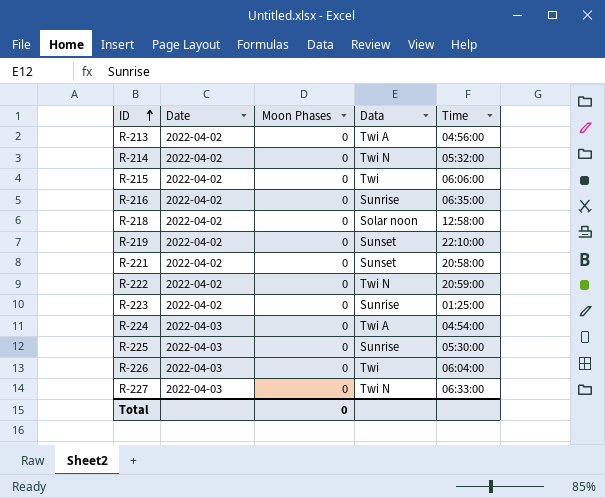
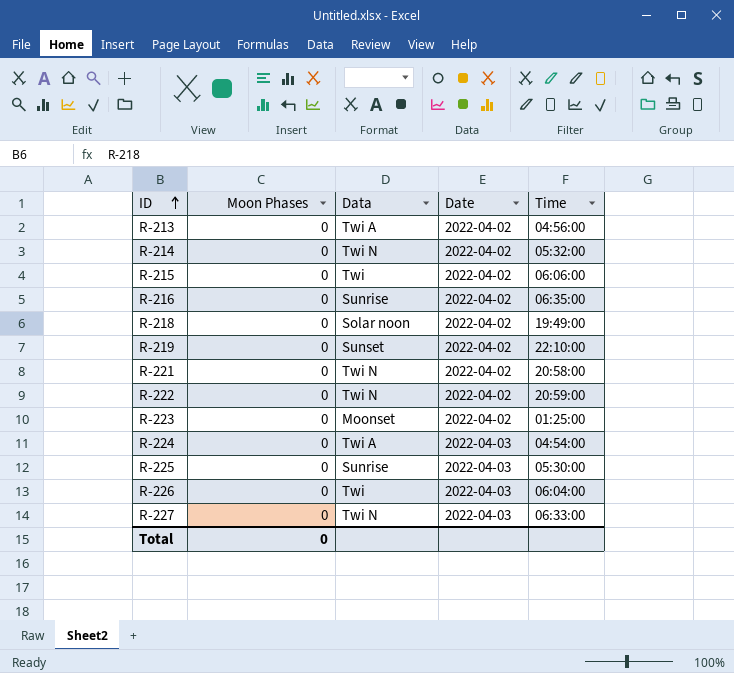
column Date | position: 2 -> 4
R-218 | Time: 12:58:00 -> 19:49:00
R-221 | Data: Sunset -> Twi N
R-223 | Data: Sunrise -> Moonset

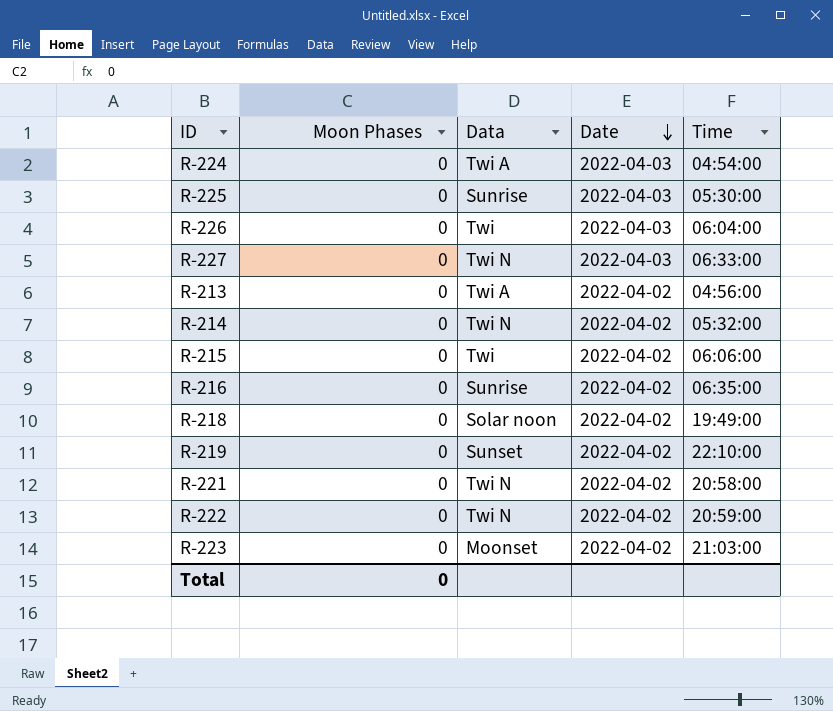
row order: ID ascending -> Date descending
R-223 | Time: 01:25:00 -> 21:03:00

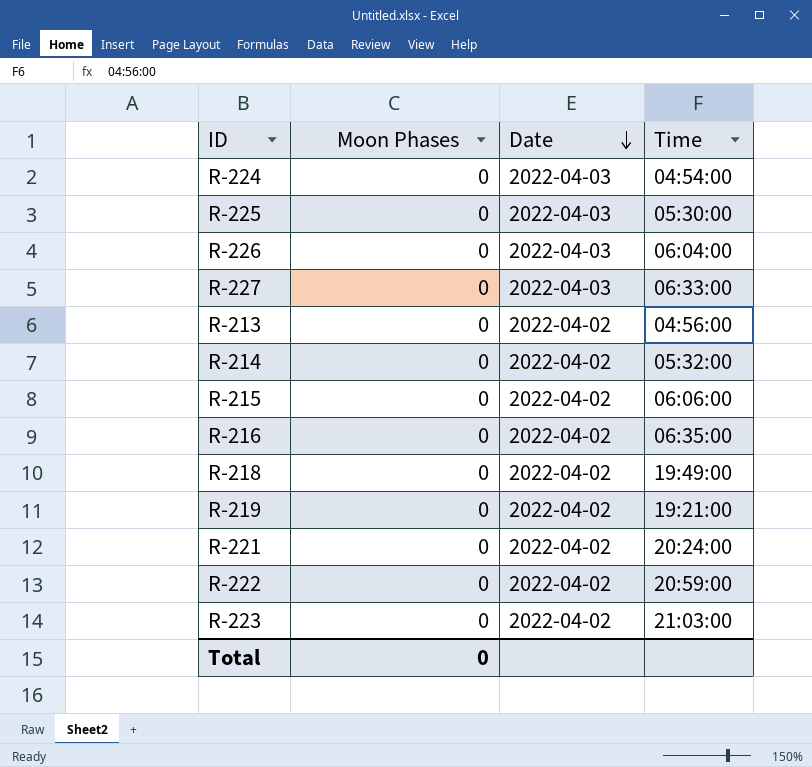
column Data | position: 3 -> none
R-219 | Time: 22:10:00 -> 19:21:00
R-221 | Time: 20:58:00 -> 20:24:00

